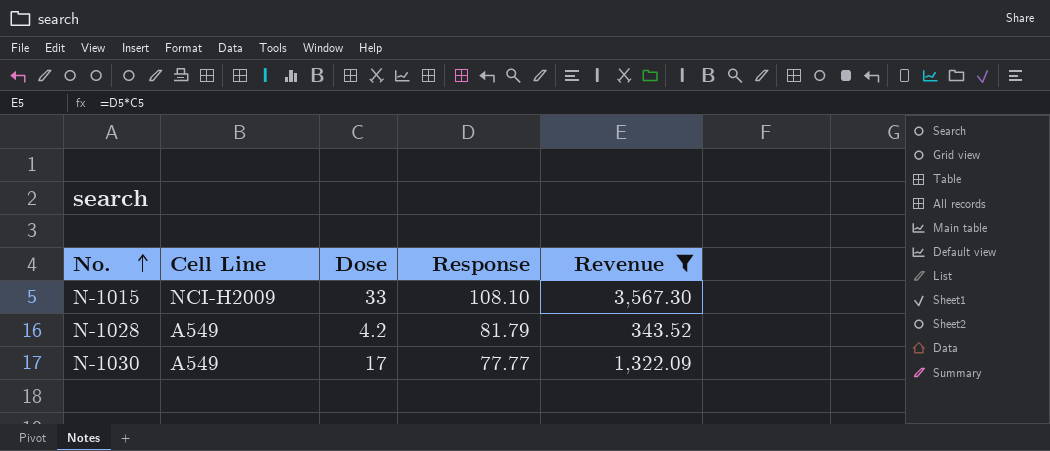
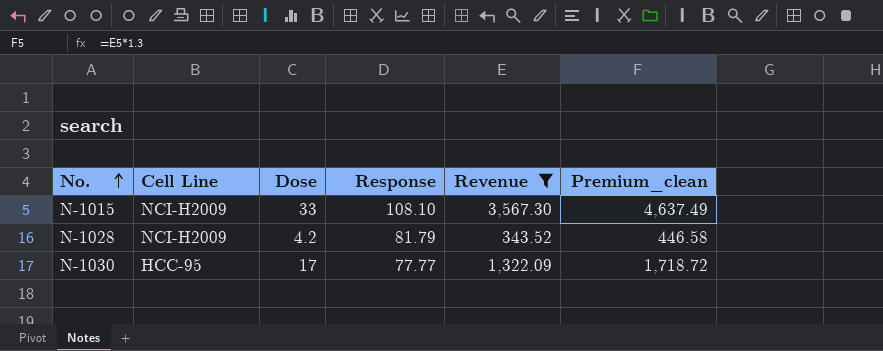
column Premium_clean | formula: none -> [Revenue] * 1.3
N-1028 | Cell Line: A549 -> NCI-H2009
N-1030 | Cell Line: A549 -> HCC-95

